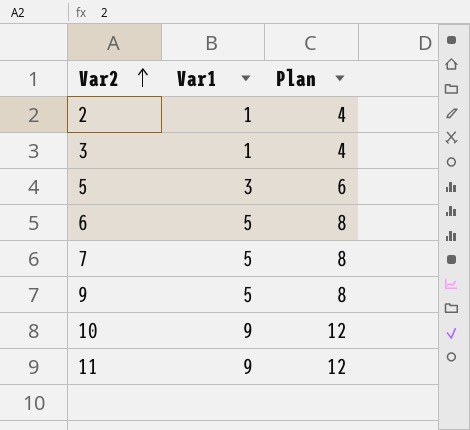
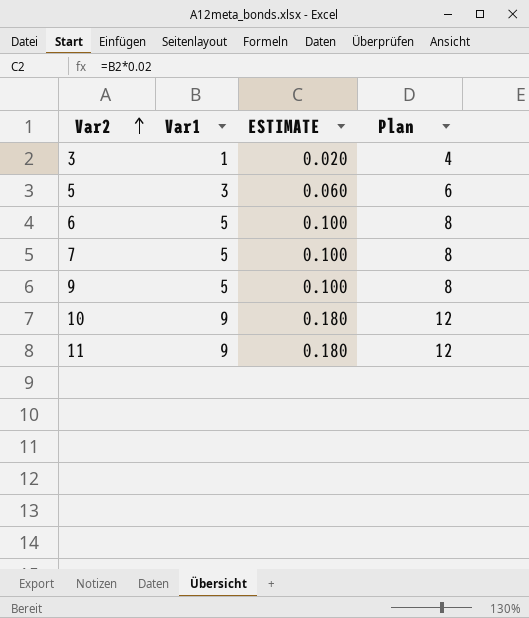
column ESTIMATE | formula: none -> [Var1] * 0.02
row 2: 1 | 4 -> none

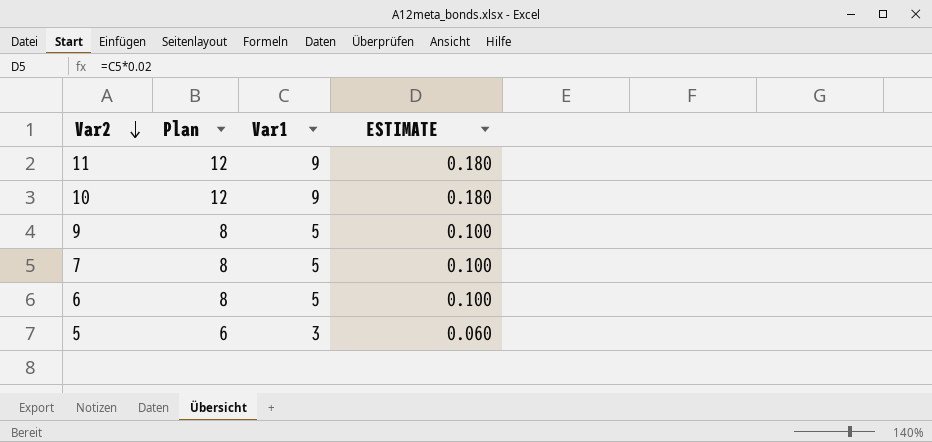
row order: Var2 ascending -> Var2 descending
column Plan | position: 4 -> 2
row 3: 1 | 0.020 | 4 -> none

